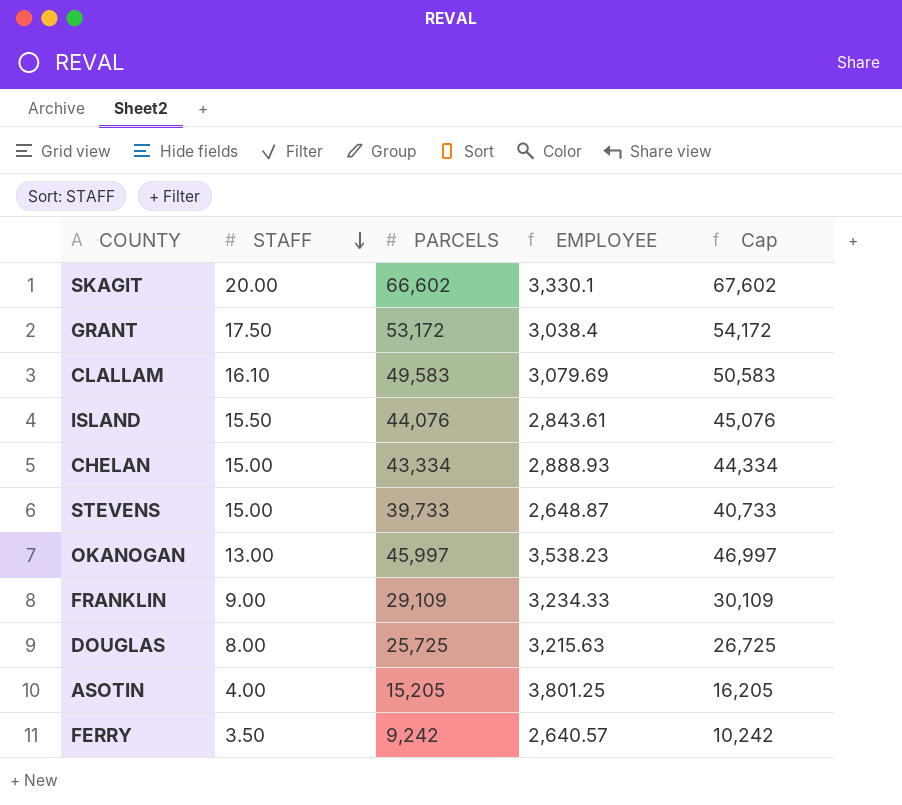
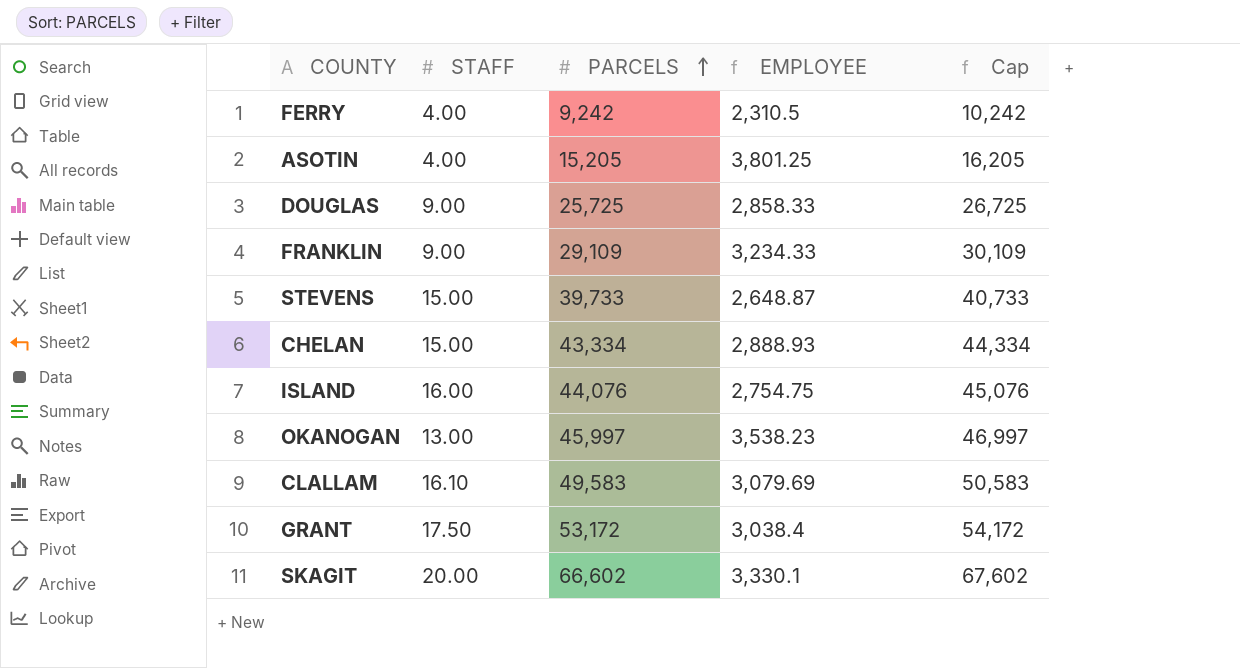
row order: STAFF descending -> PARCELS ascending
FERRY | STAFF: 3.50 -> 4.00
FERRY | EMPLOYEE: 2,640.57 -> 2,310.5
DOUGLAS | STAFF: 8.00 -> 9.00
DOUGLAS | EMPLOYEE: 3,215.63 -> 2,858.33
ISLAND | STAFF: 15.50 -> 16.00
ISLAND | EMPLOYEE: 2,843.61 -> 2,754.75

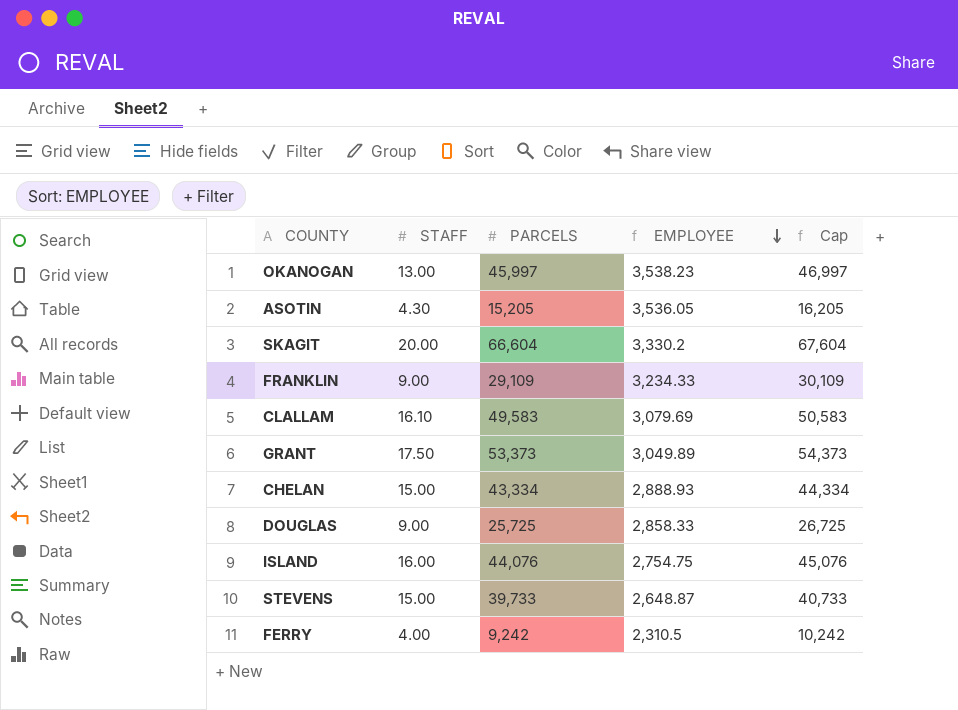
row order: PARCELS ascending -> EMPLOYEE descending
ASOTIN | STAFF: 4.00 -> 4.30
ASOTIN | EMPLOYEE: 3,801.25 -> 3,536.05
SKAGIT | PARCELS: 66,602 -> 66,604
SKAGIT | EMPLOYEE: 3,330.1 -> 3,330.2
SKAGIT | Cap: 67,602 -> 67,604
GRANT | PARCELS: 53,172 -> 53,373
GRANT | EMPLOYEE: 3,038.4 -> 3,049.89
GRANT | Cap: 54,172 -> 54,373

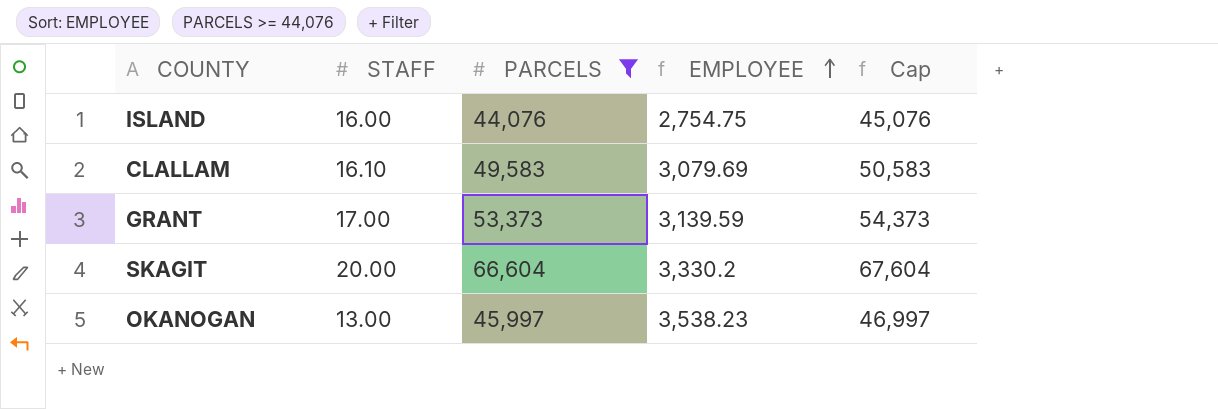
filter: none -> PARCELS >= 44,076
row order: EMPLOYEE descending -> EMPLOYEE ascending
GRANT | STAFF: 17.50 -> 17.00
GRANT | EMPLOYEE: 3,049.89 -> 3,139.59

